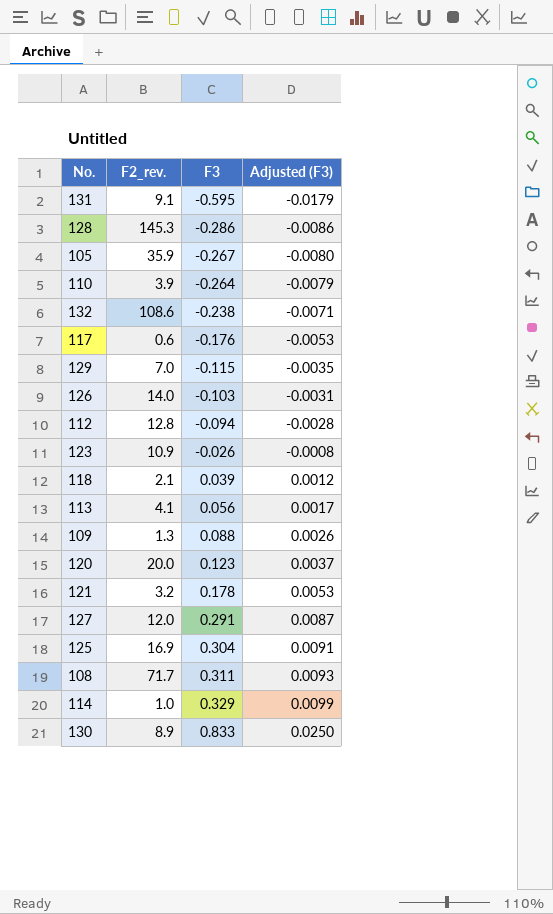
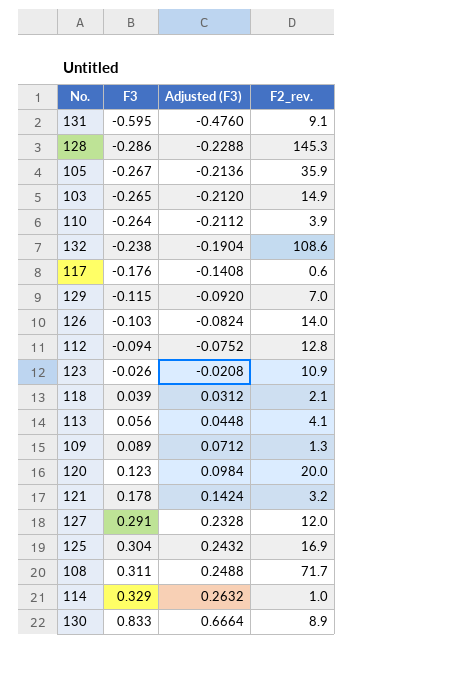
column Adjusted (F3) | formula: [F3] * 0.03 -> [F3] * 0.8
column F2_rev. | position: 2 -> 4
row 103: none -> -0.265 | -0.2120 | 14.9
109 | F3: 0.088 -> 0.089

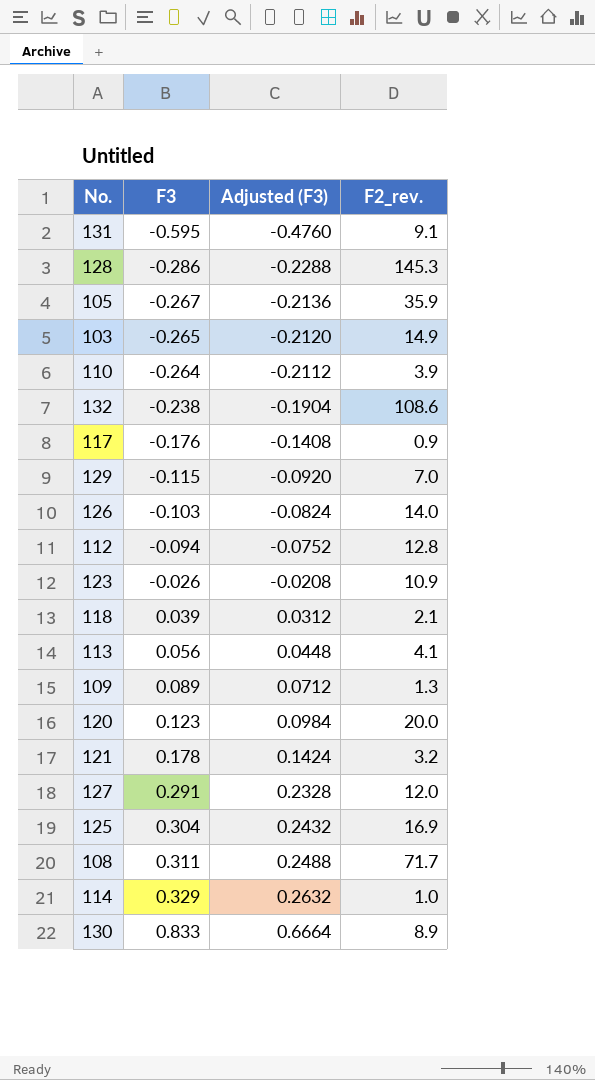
117 | F2_rev.: 0.6 -> 0.9

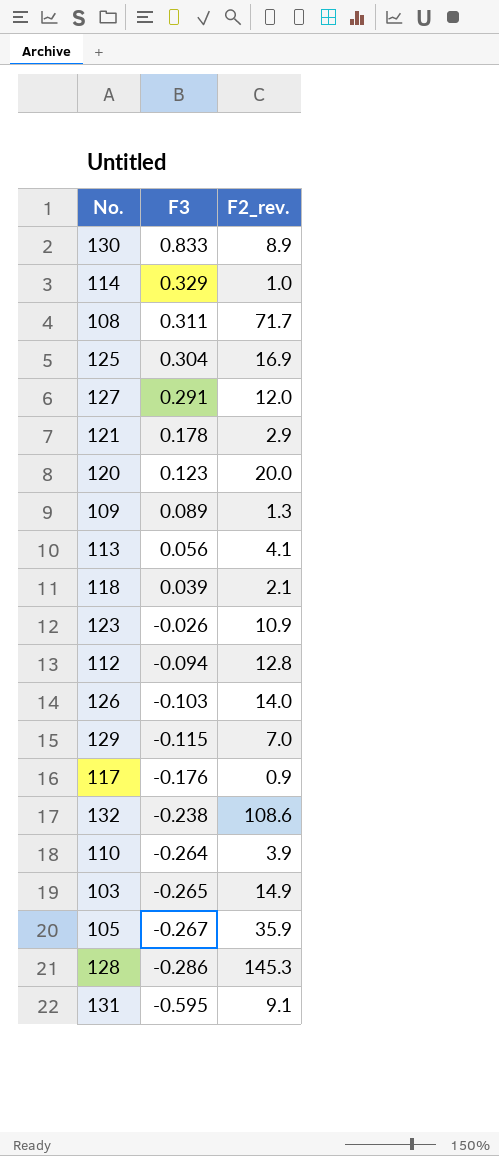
row order: F3 ascending -> F3 descending
column Adjusted (F3) | formula: [F3] * 0.8 -> none
121 | F2_rev.: 3.2 -> 2.9

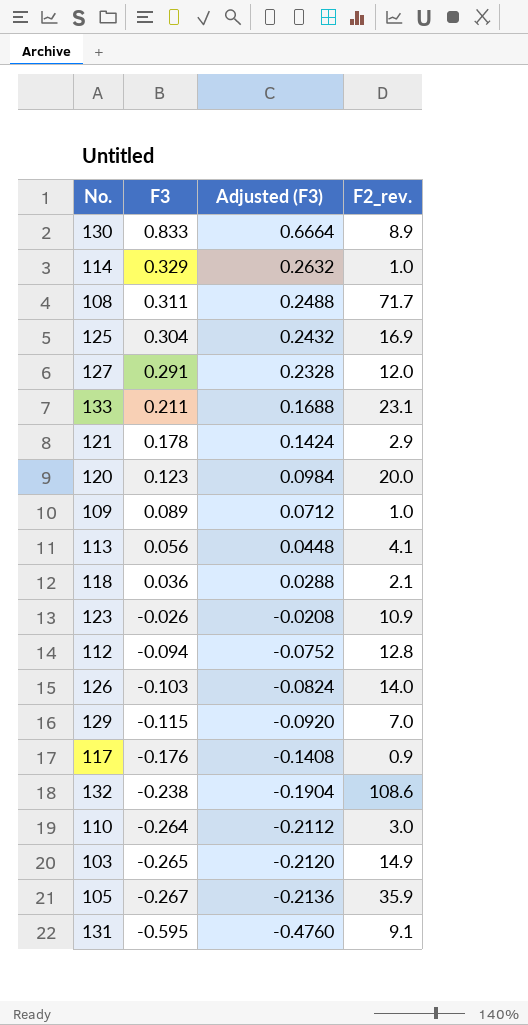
column Adjusted (F3) | formula: none -> [F3] * 0.8
row 128: -0.286 | 145.3 -> none
row 133: none -> 0.211 | 0.1688 | 23.1
109 | F2_rev.: 1.3 -> 1.0
118 | F3: 0.039 -> 0.036
110 | F2_rev.: 3.9 -> 3.0

